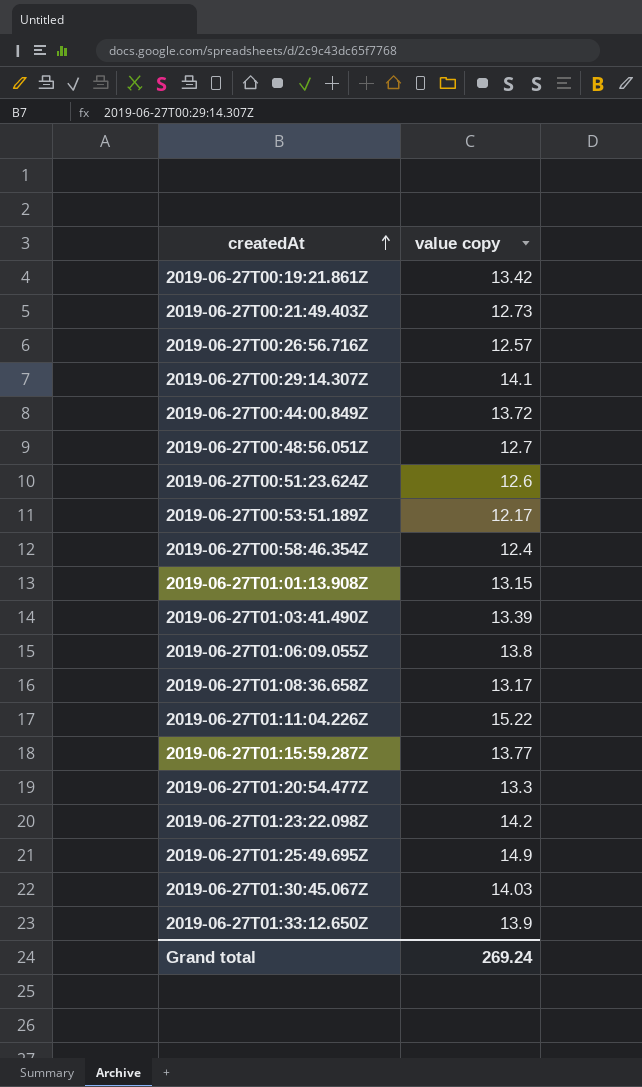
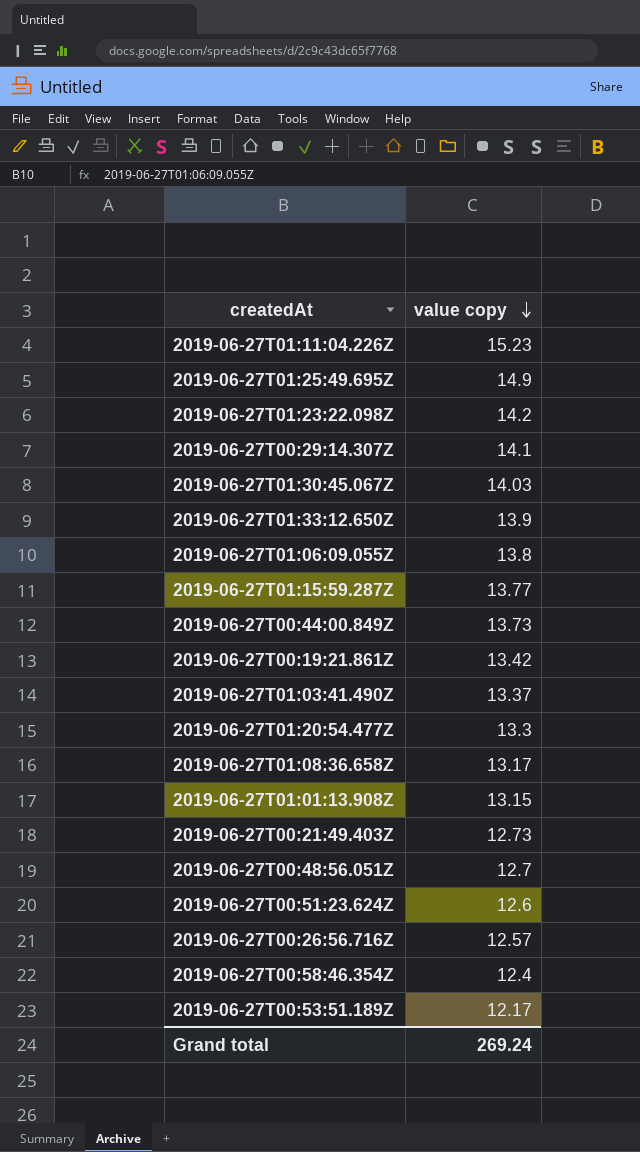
row order: createdAt ascending -> value copy descending
2019-06-27T01:11:04.226Z | value copy: 15.22 -> 15.23
2019-06-27T00:44:00.849Z | value copy: 13.72 -> 13.73
2019-06-27T01:03:41.490Z | value copy: 13.39 -> 13.37

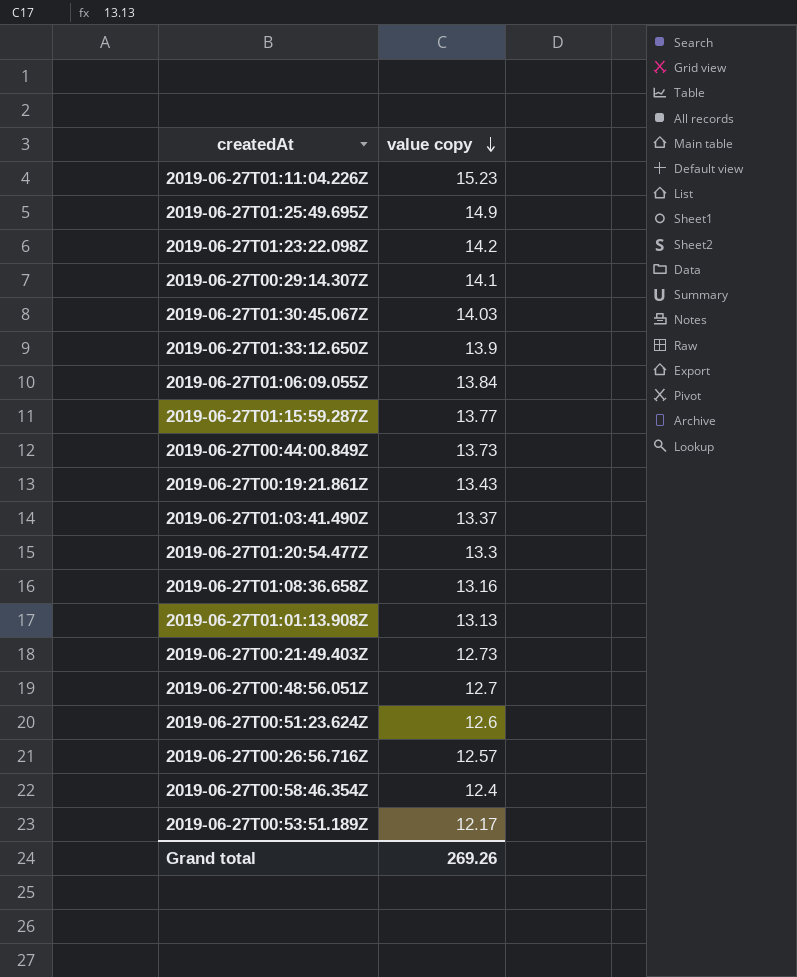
2019-06-27T01:06:09.055Z | value copy: 13.8 -> 13.84
2019-06-27T00:19:21.861Z | value copy: 13.42 -> 13.43
2019-06-27T01:08:36.658Z | value copy: 13.17 -> 13.16
2019-06-27T01:01:13.908Z | value copy: 13.15 -> 13.13
Grand total | value copy: 269.24 -> 269.26

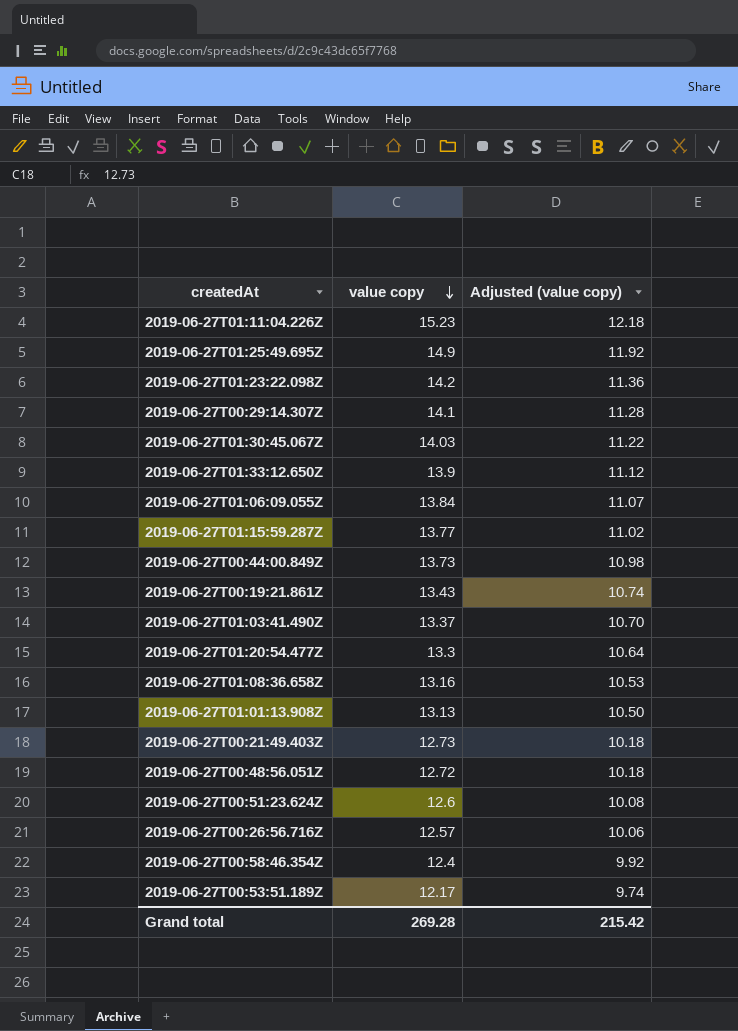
column Adjusted (value copy) | formula: none -> [value copy] * 0.8
2019-06-27T00:48:56.051Z | value copy: 12.7 -> 12.72
Grand total | value copy: 269.26 -> 269.28

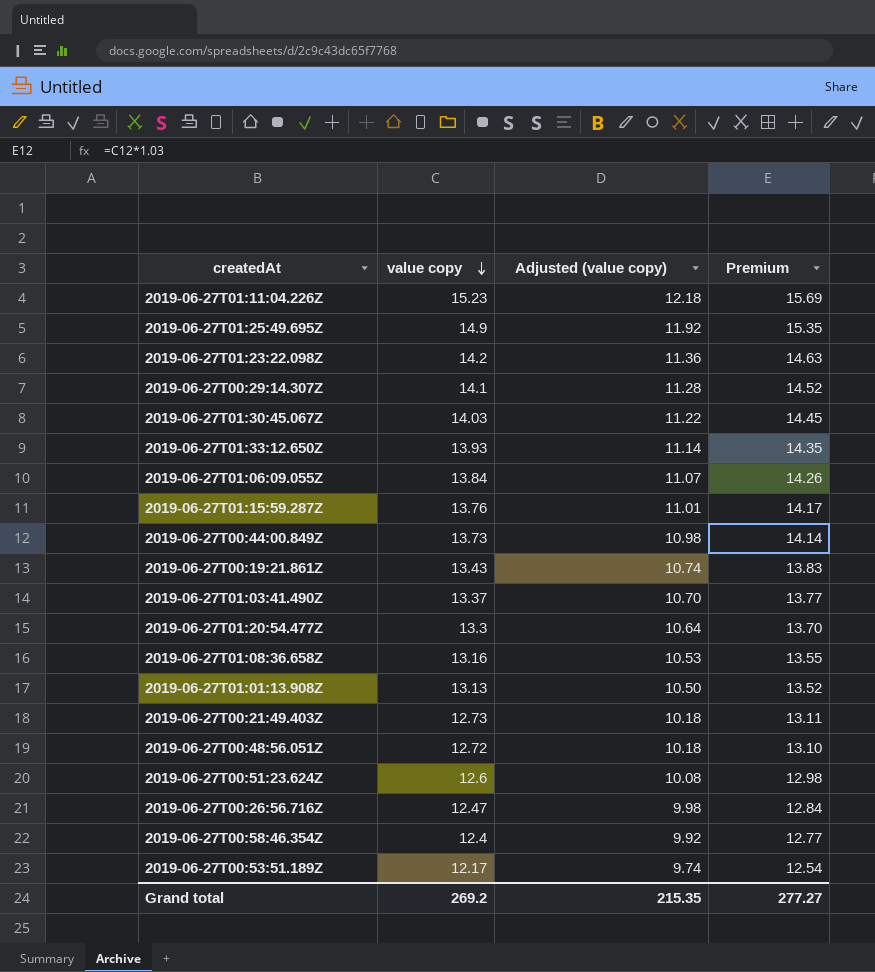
column Premium | formula: none -> [value copy] * 1.03
2019-06-27T01:33:12.650Z | value copy: 13.9 -> 13.93
2019-06-27T01:33:12.650Z | Adjusted (value copy): 11.12 -> 11.14
2019-06-27T01:15:59.287Z | value copy: 13.77 -> 13.76
2019-06-27T01:15:59.287Z | Adjusted (value copy): 11.02 -> 11.01
2019-06-27T00:26:56.716Z | value copy: 12.57 -> 12.47
2019-06-27T00:26:56.716Z | Adjusted (value copy): 10.06 -> 9.98
Grand total | value copy: 269.28 -> 269.2
Grand total | Adjusted (value copy): 215.42 -> 215.35

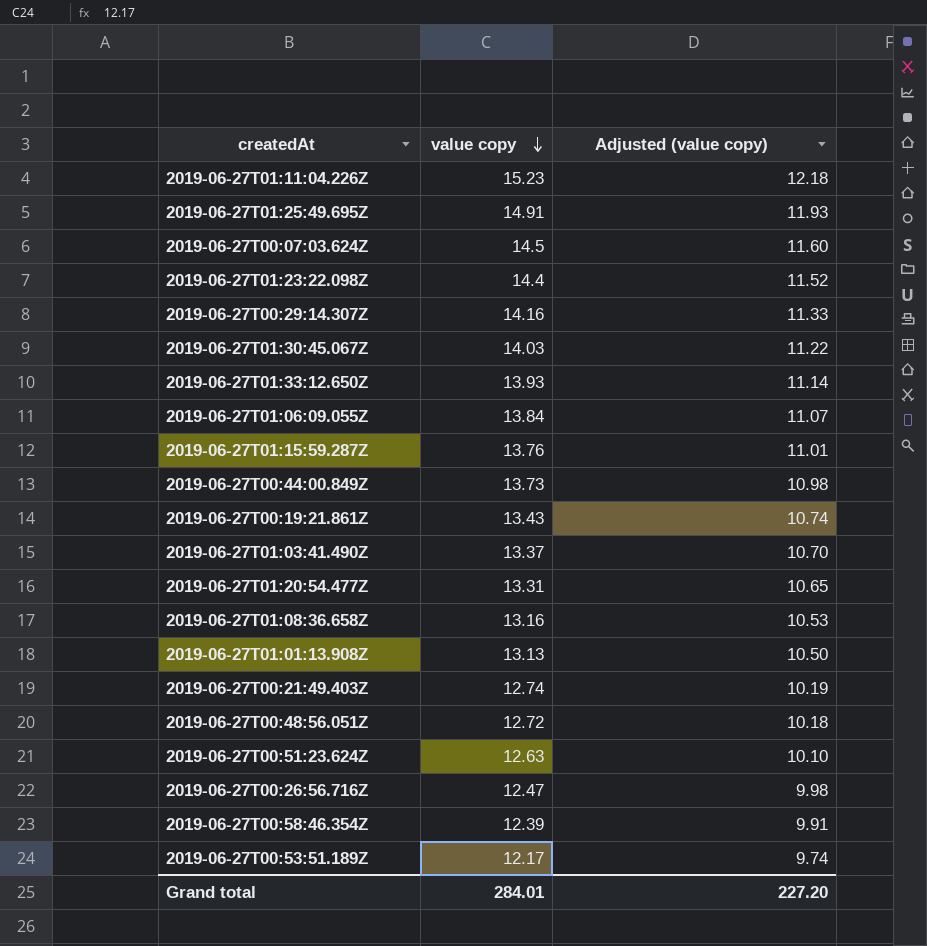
column Premium | formula: [value copy] * 1.03 -> none
2019-06-27T01:25:49.695Z | value copy: 14.9 -> 14.91
2019-06-27T01:25:49.695Z | Adjusted (value copy): 11.92 -> 11.93
row 2019-06-27T00:07:03.624Z: none -> 14.5 | 11.60
2019-06-27T01:23:22.098Z | value copy: 14.2 -> 14.4
2019-06-27T01:23:22.098Z | Adjusted (value copy): 11.36 -> 11.52
2019-06-27T00:29:14.307Z | value copy: 14.1 -> 14.16
2019-06-27T00:29:14.307Z | Adjusted (value copy): 11.28 -> 11.33
2019-06-27T01:20:54.477Z | value copy: 13.3 -> 13.31
2019-06-27T01:20:54.477Z | Adjusted (value copy): 10.64 -> 10.65
2019-06-27T00:21:49.403Z | value copy: 12.73 -> 12.74
2019-06-27T00:21:49.403Z | Adjusted (value copy): 10.18 -> 10.19
2019-06-27T00:51:23.624Z | value copy: 12.6 -> 12.63
2019-06-27T00:51:23.624Z | Adjusted (value copy): 10.08 -> 10.10
2019-06-27T00:58:46.354Z | value copy: 12.4 -> 12.39
2019-06-27T00:58:46.354Z | Adjusted (value copy): 9.92 -> 9.91
Grand total | value copy: 269.2 -> 284.01
Grand total | Adjusted (value copy): 215.35 -> 227.20

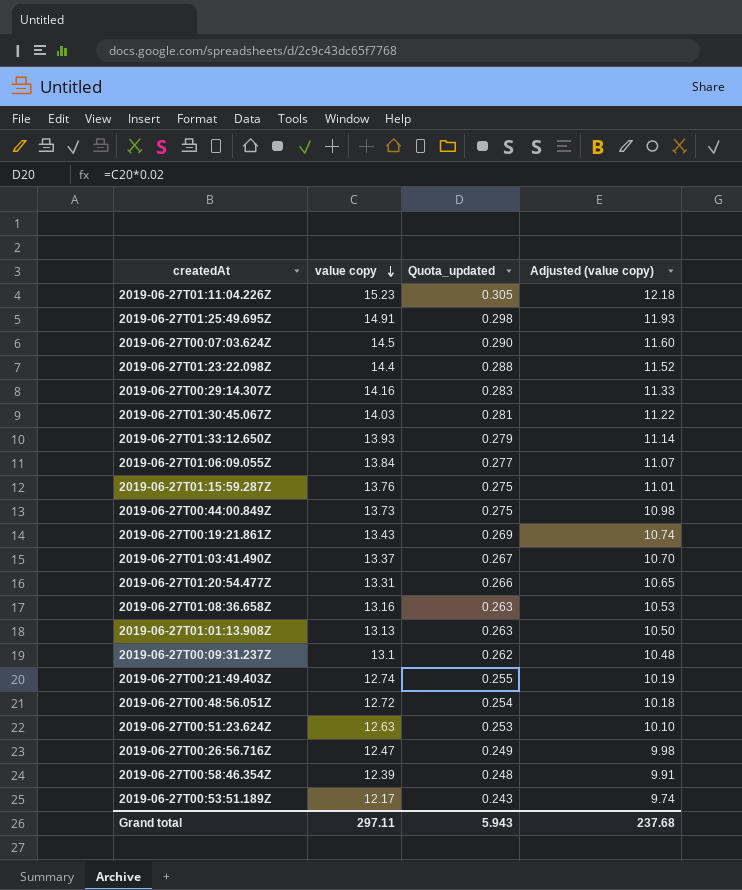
column Quota_updated | formula: none -> [value copy] * 0.02
row 2019-06-27T00:09:31.237Z: none -> 13.1 | 0.262 | 10.48
Grand total | value copy: 284.01 -> 297.11
Grand total | Adjusted (value copy): 227.20 -> 237.68

